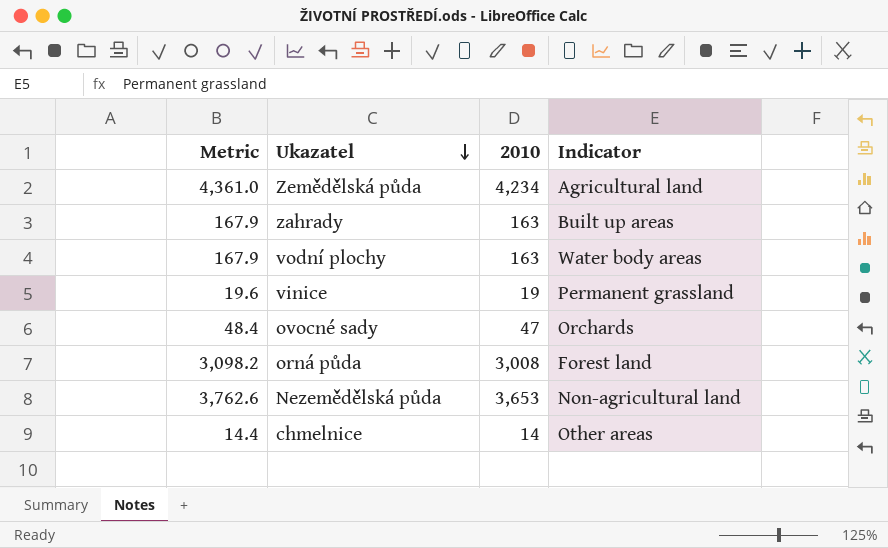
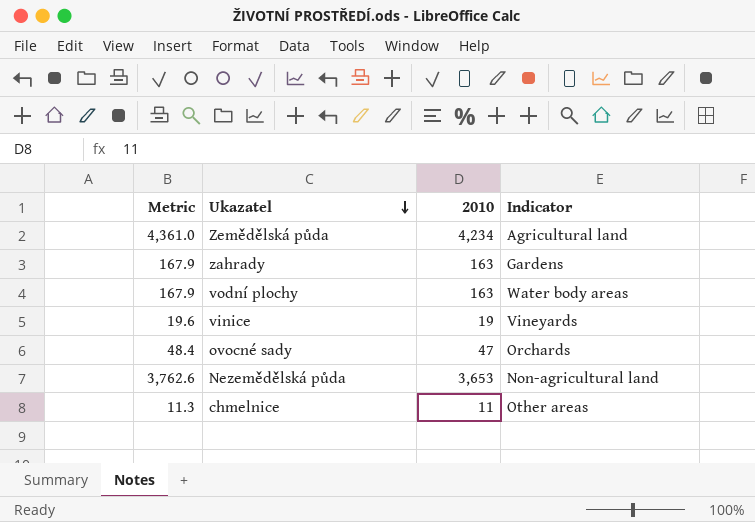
row orná půda: 3,098.2 | 3,008 | Forest land -> none
zahrady | Indicator: Built up areas -> Gardens
vinice | Indicator: Permanent grassland -> Vineyards
chmelnice | Metric: 14.4 -> 11.3
chmelnice | 2010: 14 -> 11

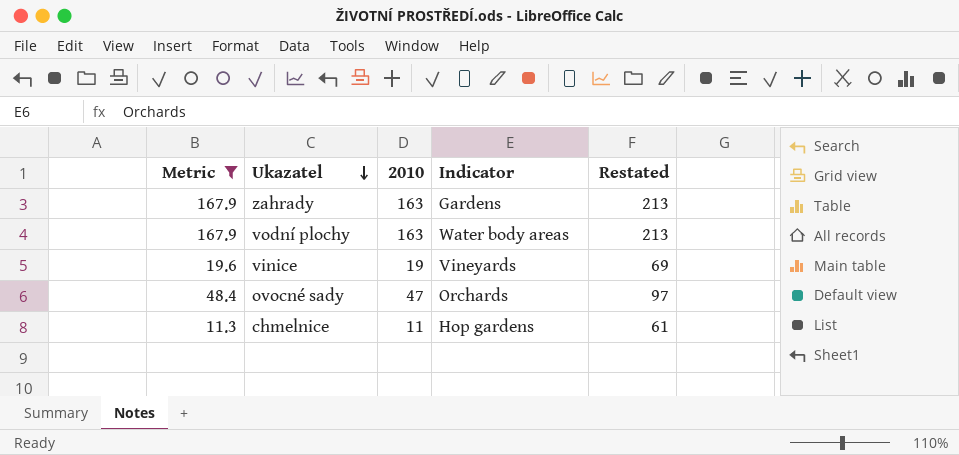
filter: none -> Metric <= 167.9
column Restated | formula: none -> [2010] + 50
chmelnice | Indicator: Other areas -> Hop gardens

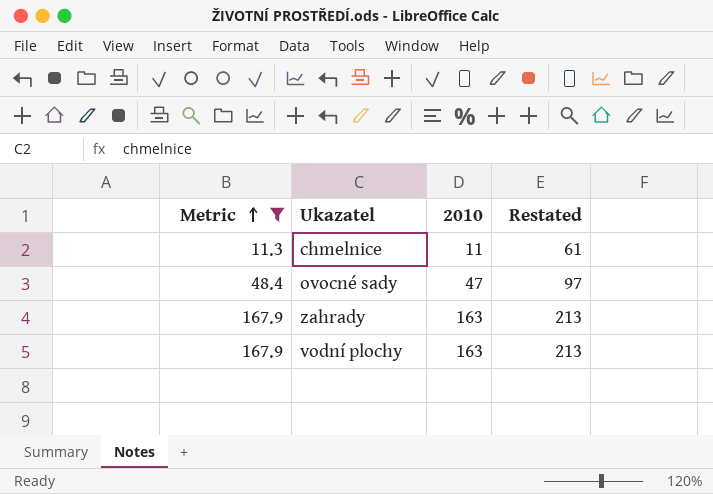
row order: Ukazatel descending -> Metric ascending
column Indicator | position: 4 -> none
row vinice: 19.6 | 19 | Vineyards | 69 -> none

